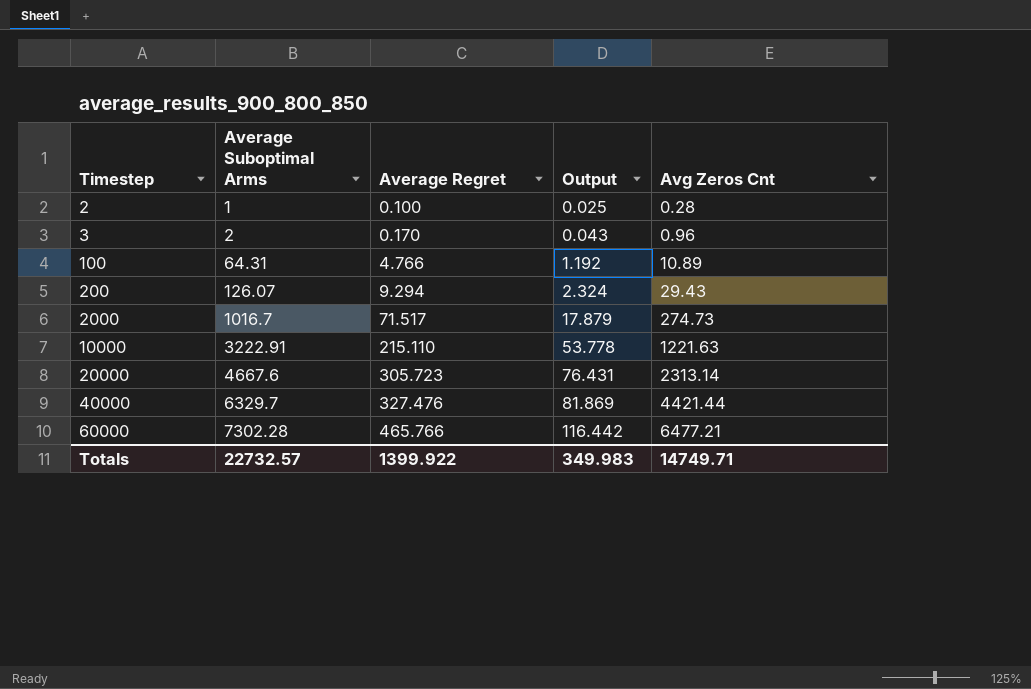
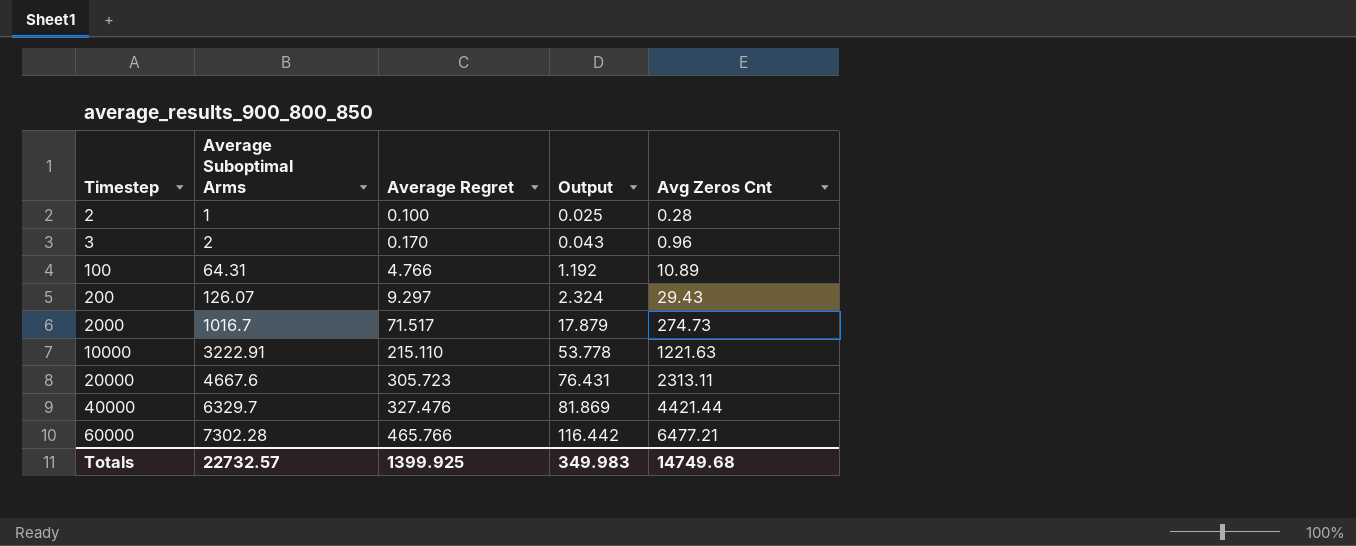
200 | Average Regret: 9.294 -> 9.297
20000 | Avg Zeros Cnt: 2313.14 -> 2313.11
Totals | Average Regret: 1399.922 -> 1399.925
Totals | Avg Zeros Cnt: 14749.71 -> 14749.68

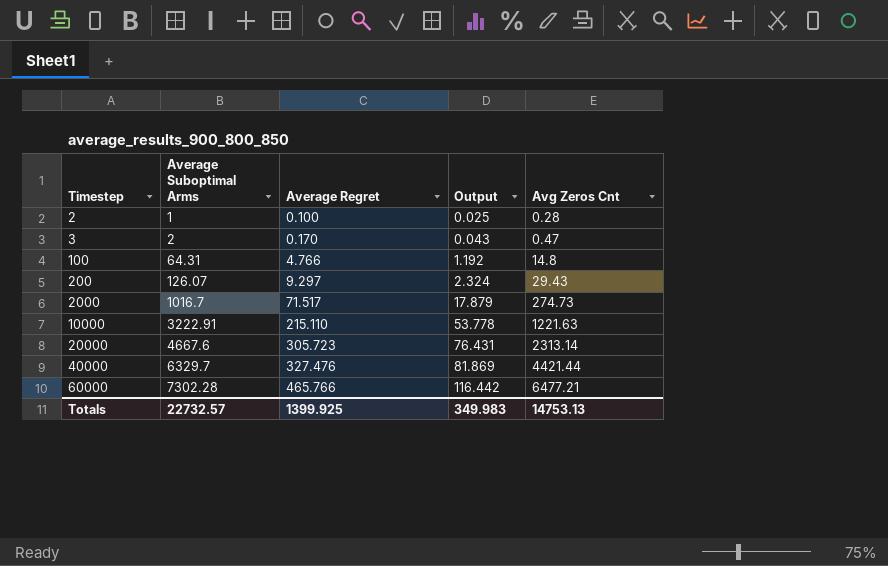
3 | Avg Zeros Cnt: 0.96 -> 0.47
100 | Avg Zeros Cnt: 10.89 -> 14.8
20000 | Avg Zeros Cnt: 2313.11 -> 2313.14
Totals | Avg Zeros Cnt: 14749.68 -> 14753.13

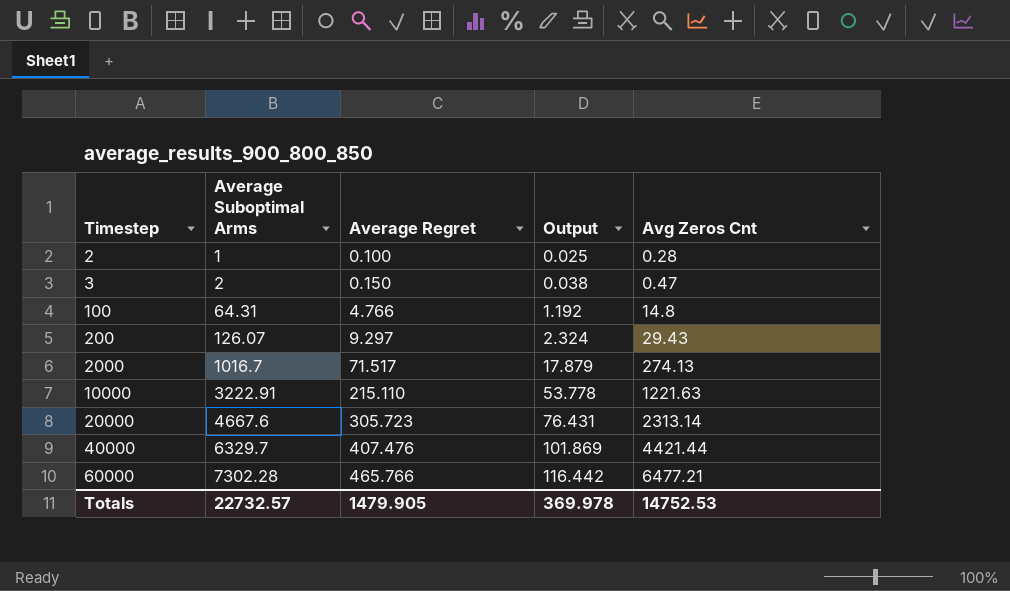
3 | Average Regret: 0.170 -> 0.150
3 | Output: 0.043 -> 0.038
2000 | Avg Zeros Cnt: 274.73 -> 274.13
40000 | Average Regret: 327.476 -> 407.476
40000 | Output: 81.869 -> 101.869
Totals | Average Regret: 1399.925 -> 1479.905
Totals | Output: 349.983 -> 369.978
Totals | Avg Zeros Cnt: 14753.13 -> 14752.53

